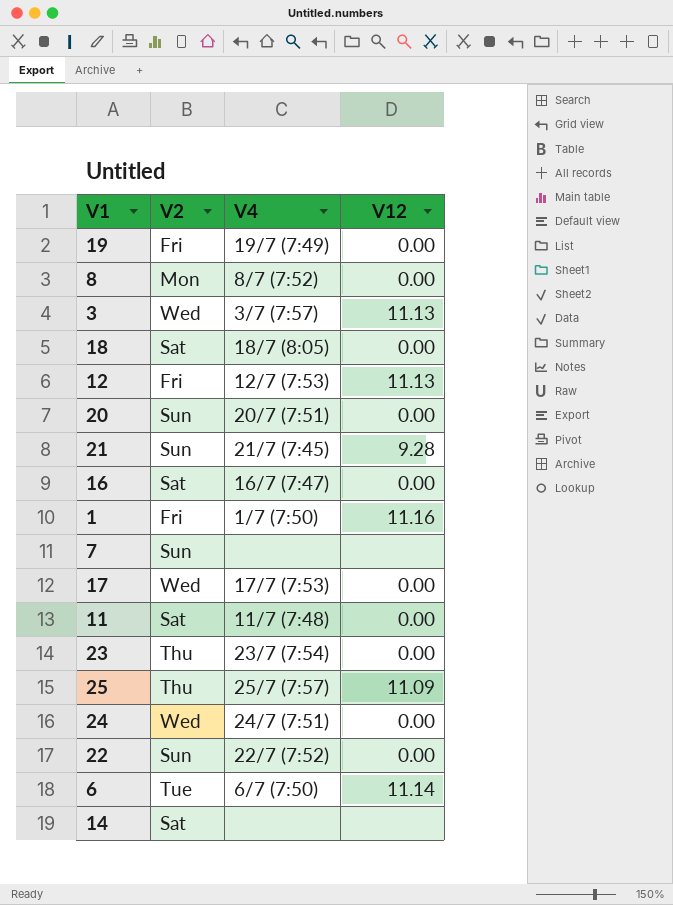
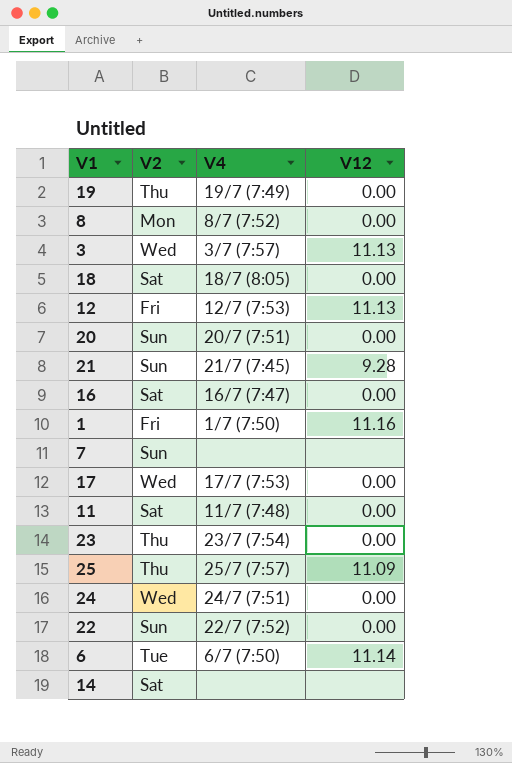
19 | V2: Fri -> Thu

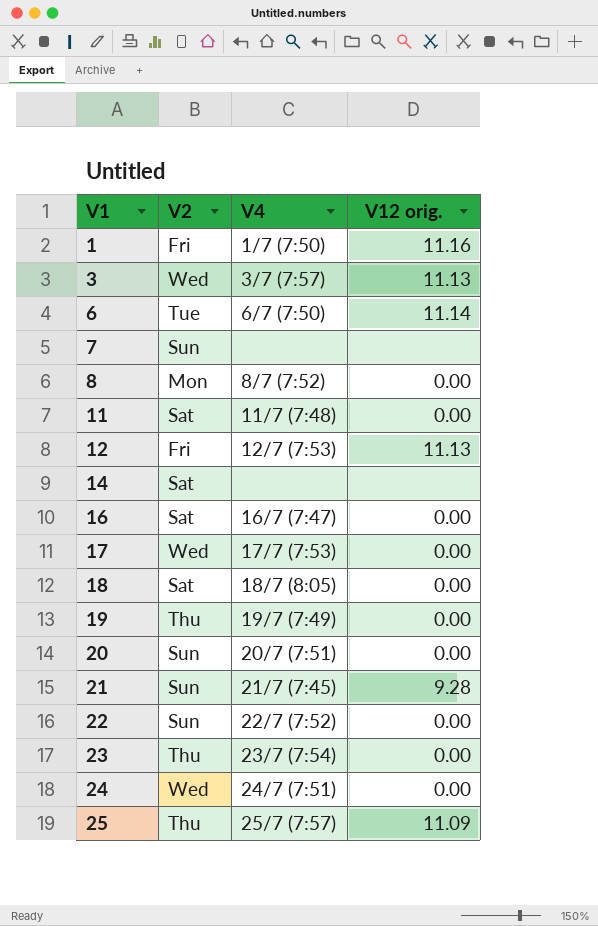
row order: none -> V1 ascending
column name: V12 -> V12 orig.

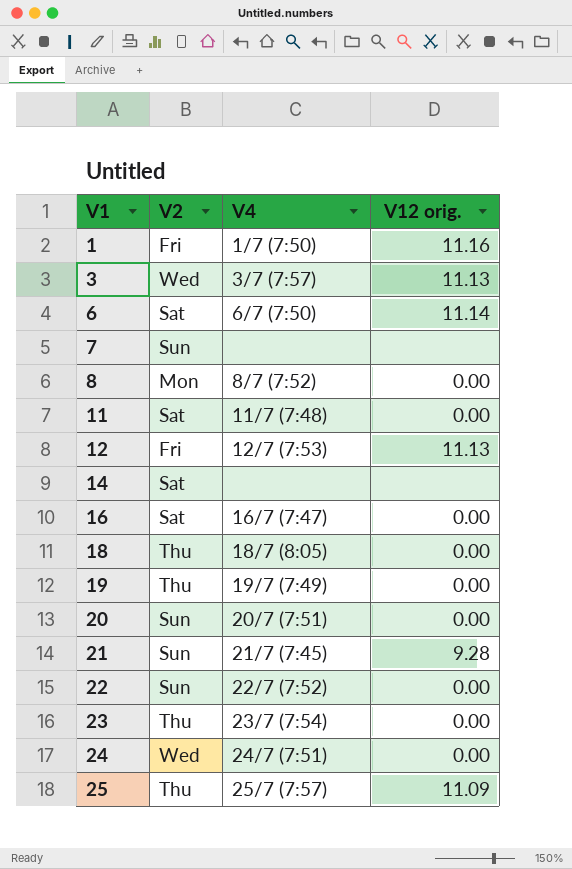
row 17: Wed | 17/7 (7:53) | 0.00 -> none
6 | V2: Tue -> Sat
18 | V2: Sat -> Thu

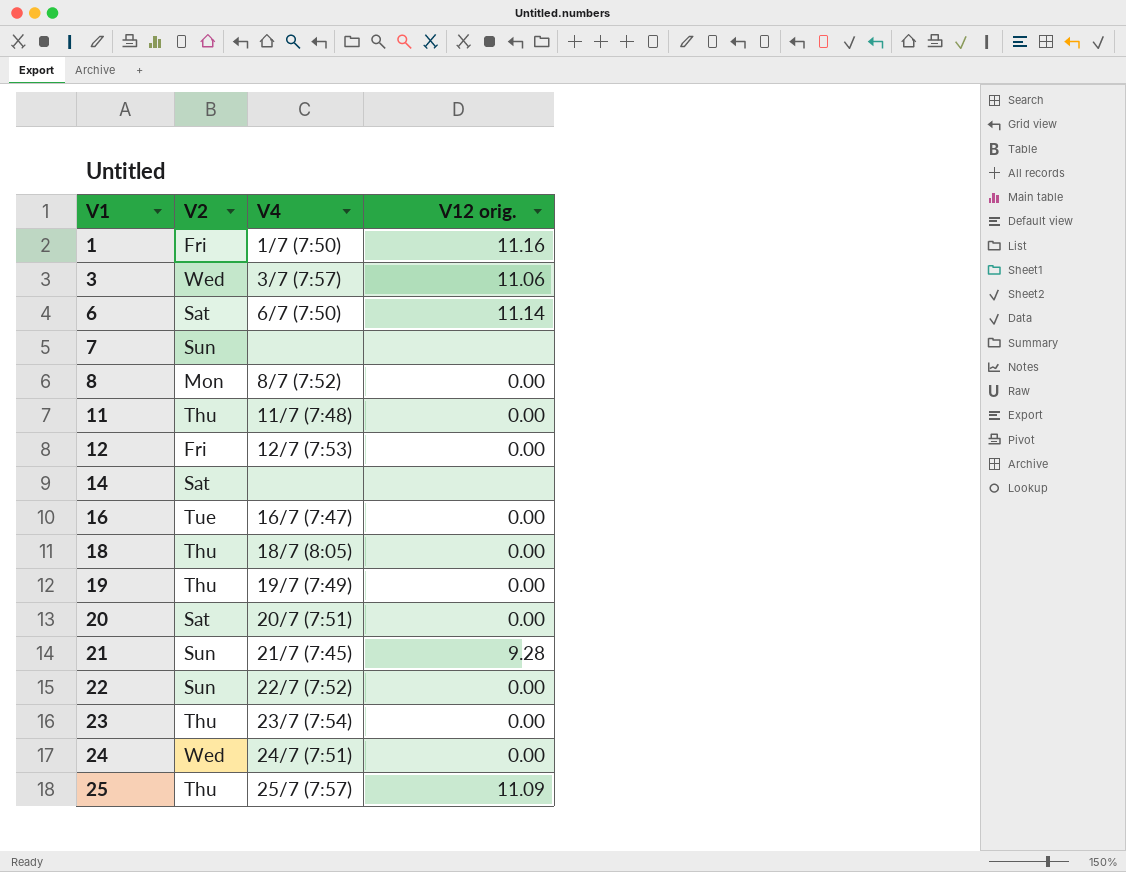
3 | V12 orig.: 11.13 -> 11.06
11 | V2: Sat -> Thu
12 | V12 orig.: 11.13 -> 0.00
16 | V2: Sat -> Tue
20 | V2: Sun -> Sat

